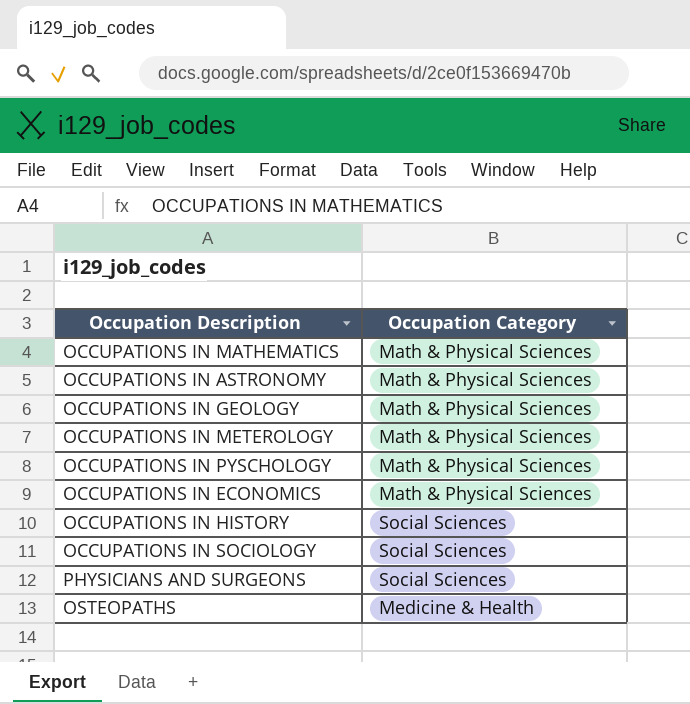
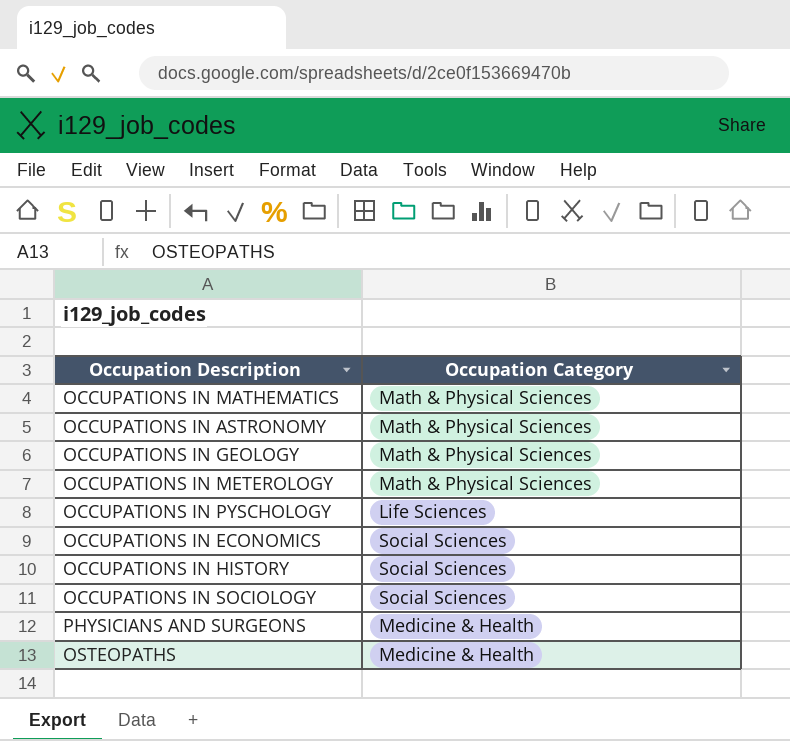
OCCUPATIONS IN PYSCHOLOGY | Occupation Category: Math & Physical Sciences -> Life Sciences
OCCUPATIONS IN ECONOMICS | Occupation Category: Math & Physical Sciences -> Social Sciences
PHYSICIANS AND SURGEONS | Occupation Category: Social Sciences -> Medicine & Health

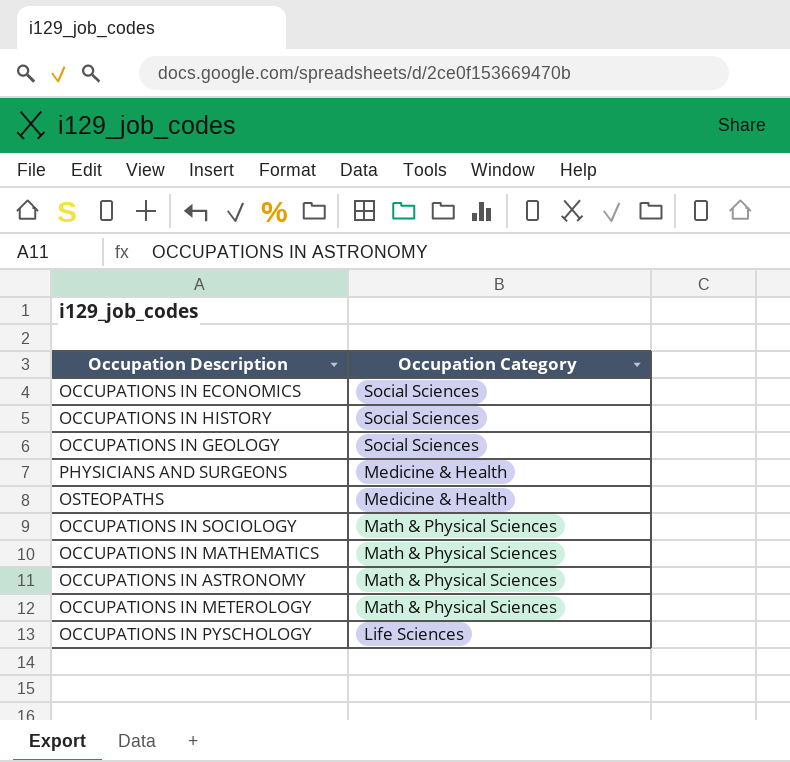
row order: none -> Occupation Category descending
OCCUPATIONS IN GEOLOGY | Occupation Category: Math & Physical Sciences -> Social Sciences
OCCUPATIONS IN SOCIOLOGY | Occupation Category: Social Sciences -> Math & Physical Sciences

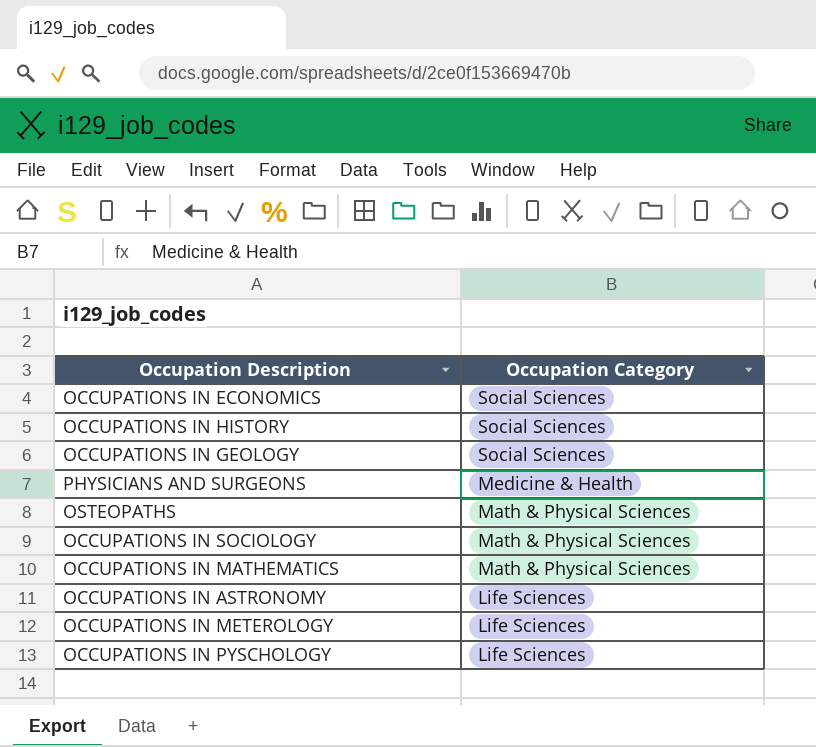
OSTEOPATHS | Occupation Category: Medicine & Health -> Math & Physical Sciences
OCCUPATIONS IN ASTRONOMY | Occupation Category: Math & Physical Sciences -> Life Sciences
OCCUPATIONS IN METEROLOGY | Occupation Category: Math & Physical Sciences -> Life Sciences

